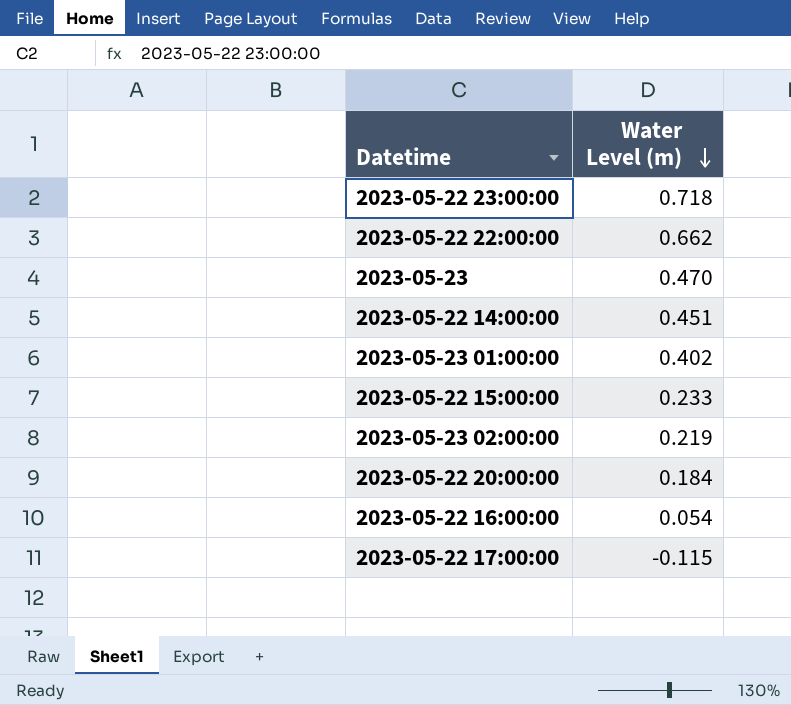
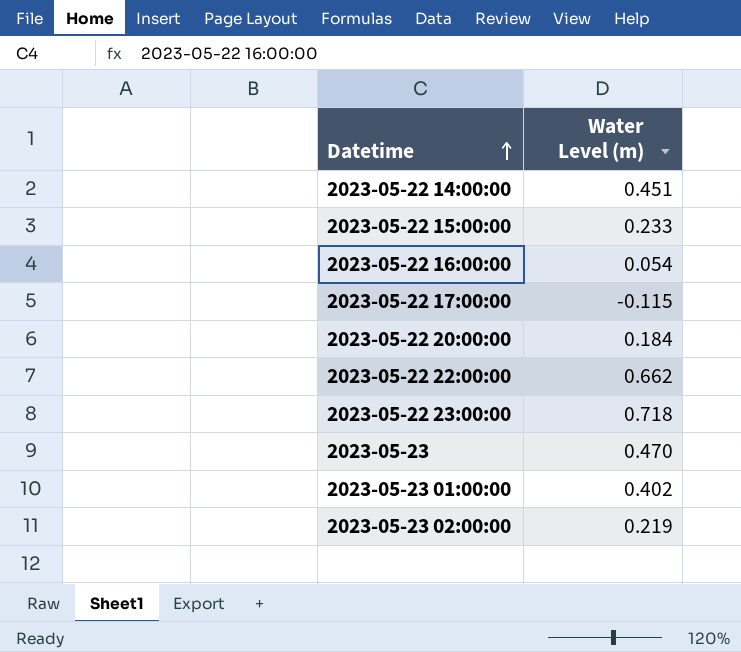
row order: Water Level (m) descending -> Datetime ascending

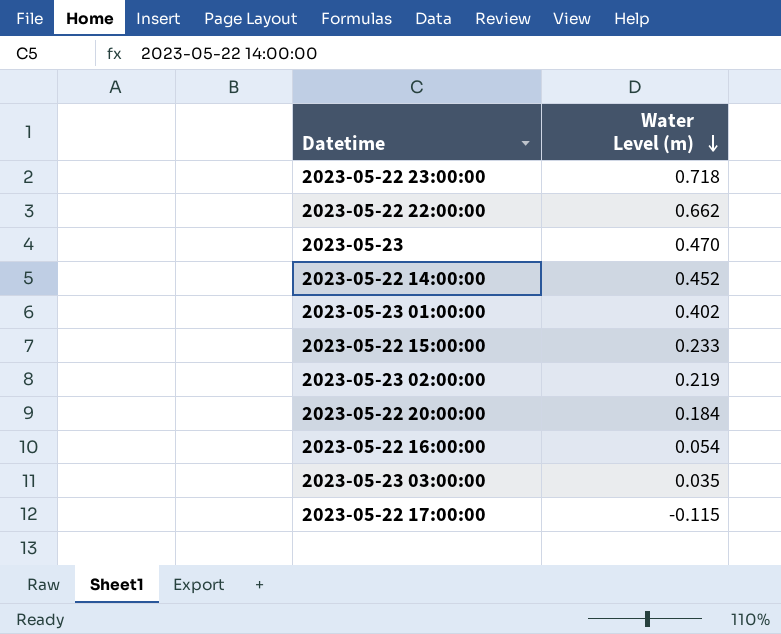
row order: Datetime ascending -> Water Level (m) descending
2023-05-22 14:00:00 | Water Level (m): 0.451 -> 0.452
row 2023-05-23 03:00:00: none -> 0.035

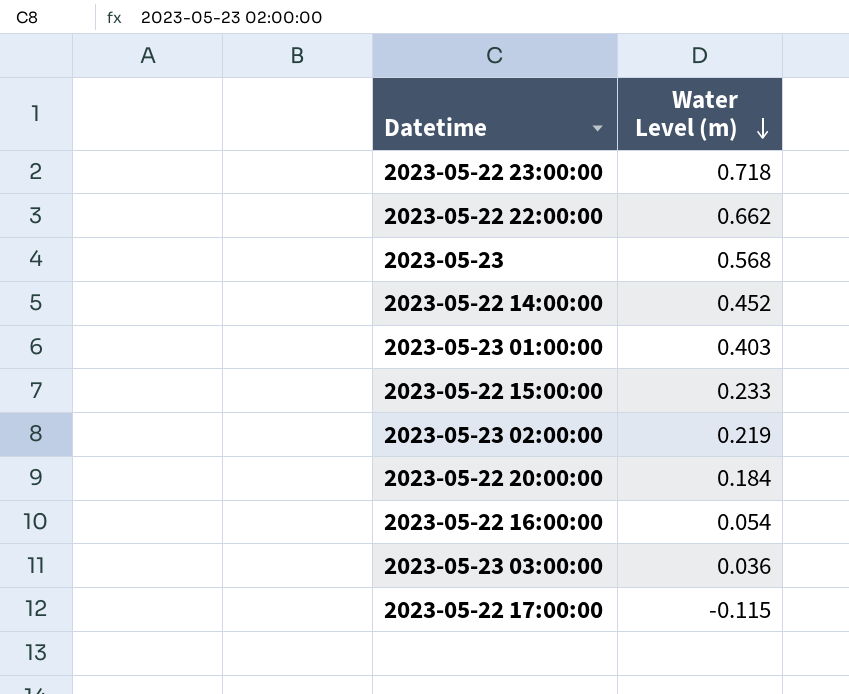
2023-05-23 | Water Level (m): 0.470 -> 0.568
2023-05-23 01:00:00 | Water Level (m): 0.402 -> 0.403
2023-05-23 03:00:00 | Water Level (m): 0.035 -> 0.036

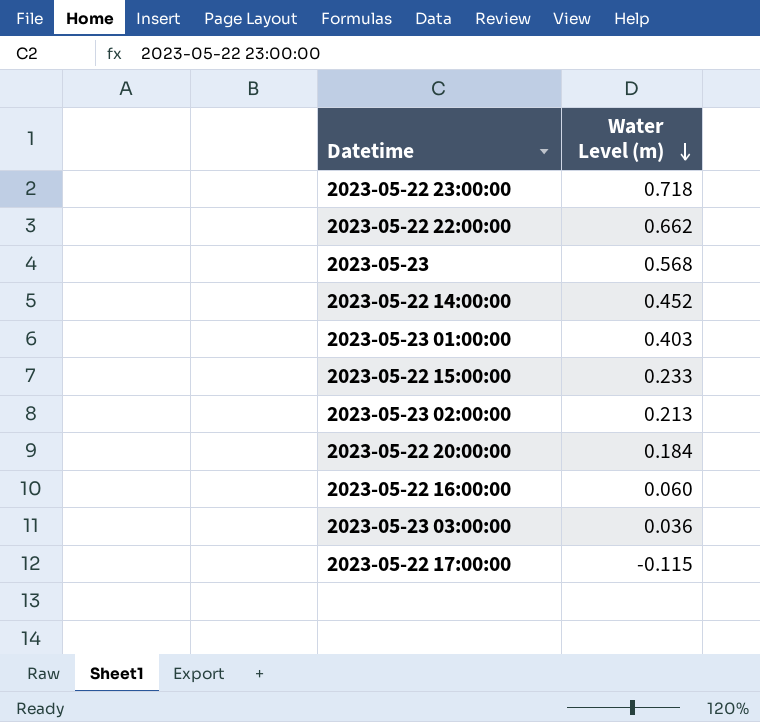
2023-05-23 02:00:00 | Water Level (m): 0.219 -> 0.213
2023-05-22 16:00:00 | Water Level (m): 0.054 -> 0.060

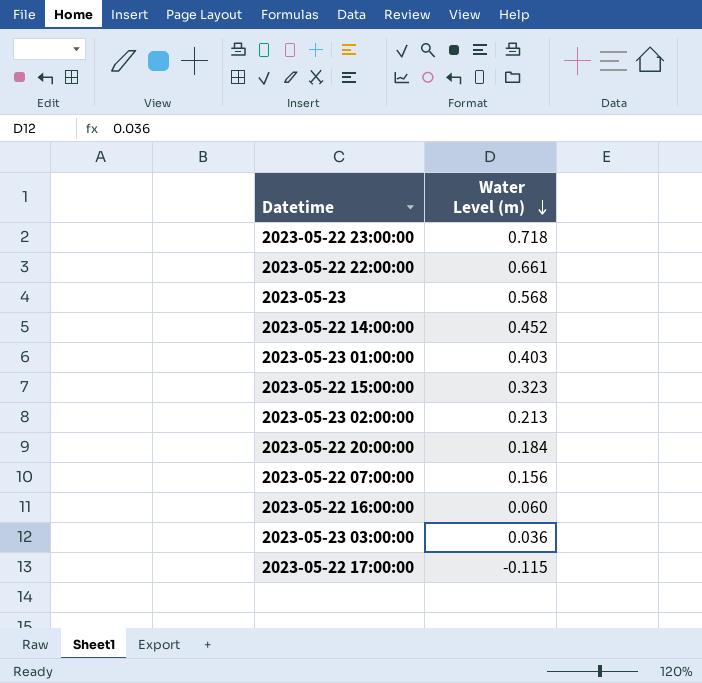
2023-05-22 22:00:00 | Water Level (m): 0.662 -> 0.661
2023-05-22 15:00:00 | Water Level (m): 0.233 -> 0.323
row 2023-05-22 07:00:00: none -> 0.156

